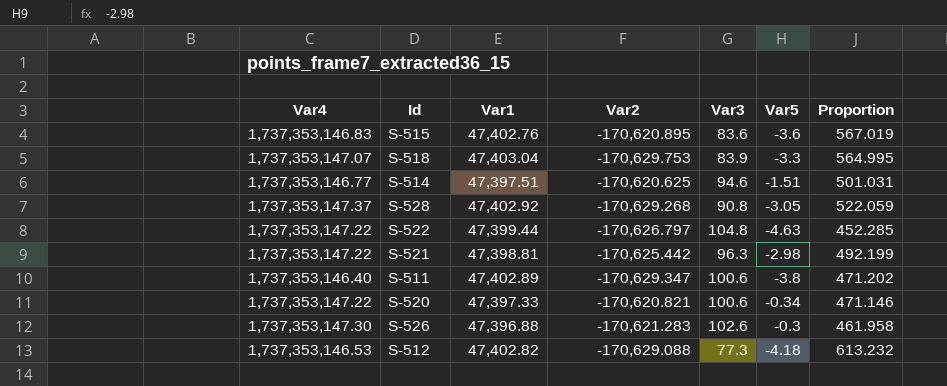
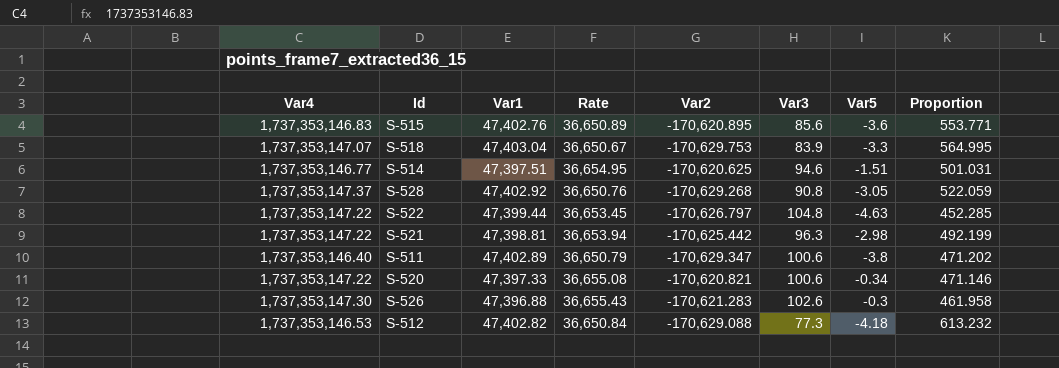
column Rate | formula: none -> [Var4] / [Var1]
S-515 | Var3: 83.6 -> 85.6
S-515 | Proportion: 567.019 -> 553.771

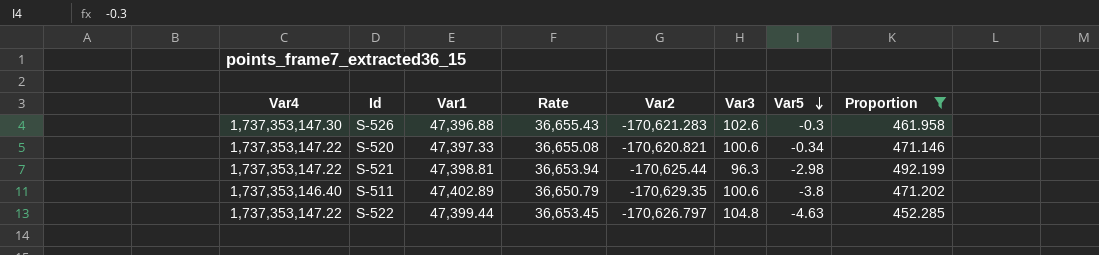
filter: none -> Proportion <= 492.199
row order: none -> Var5 descending
S-521 | Var2: -170,625.442 -> -170,625.44
S-511 | Var2: -170,629.347 -> -170,629.35

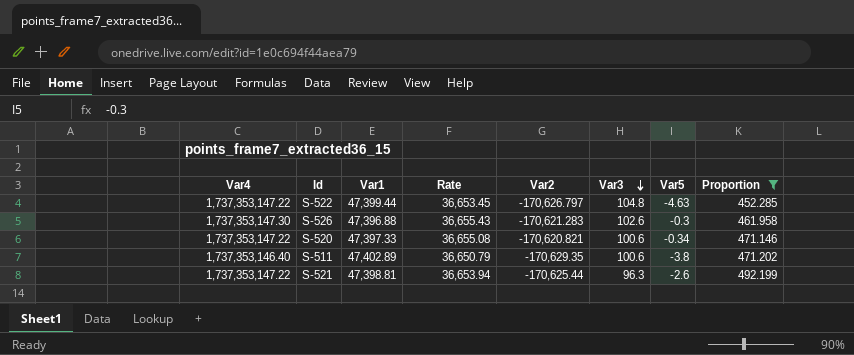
row order: Var5 descending -> Var3 descending
S-521 | Var5: -2.98 -> -2.6

